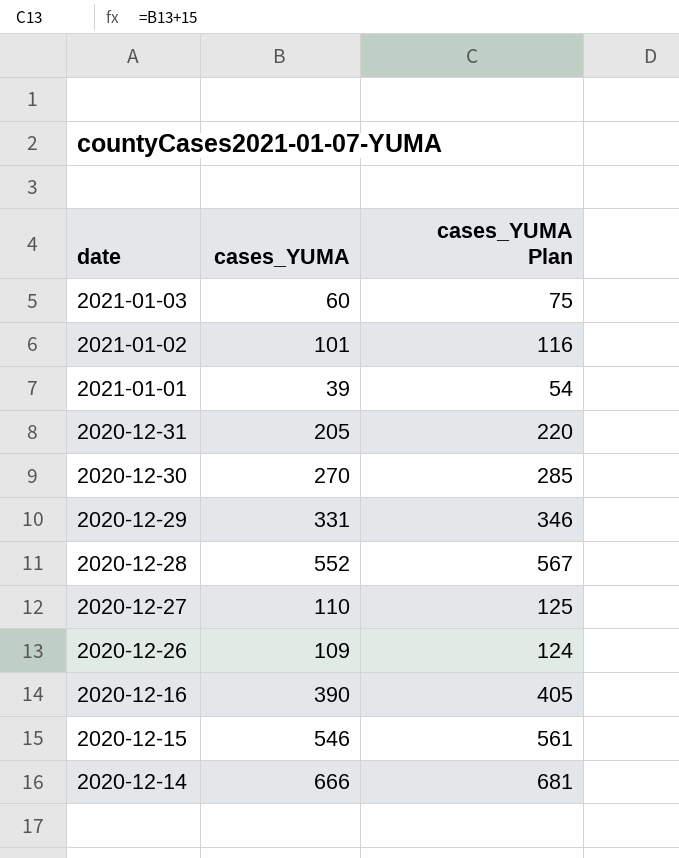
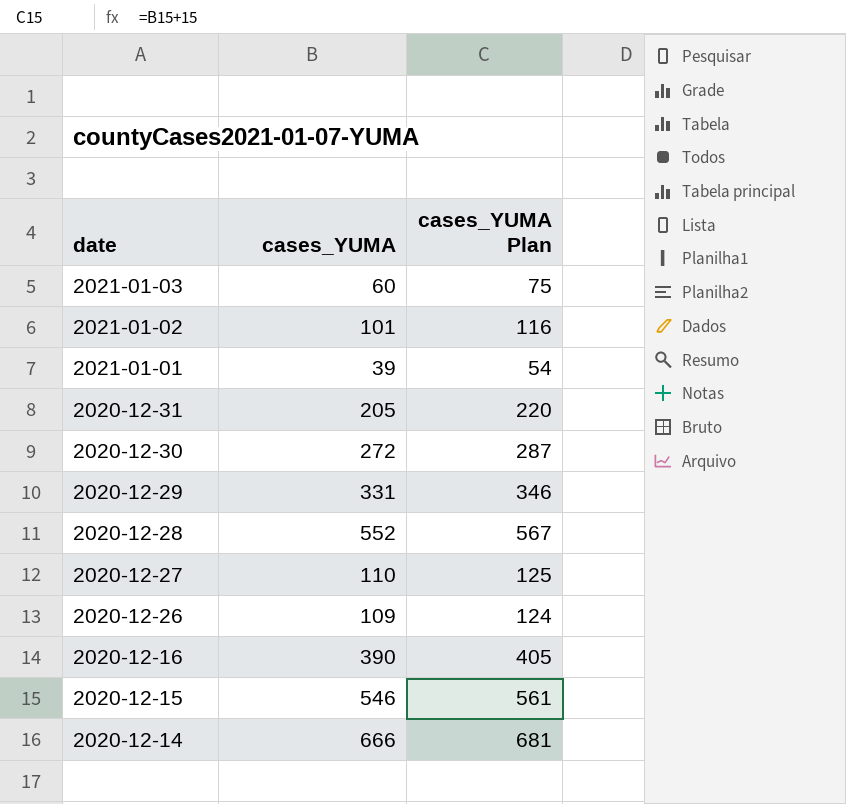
2020-12-30 | cases_YUMA: 270 -> 272
2020-12-30 | cases_YUMA Plan: 285 -> 287

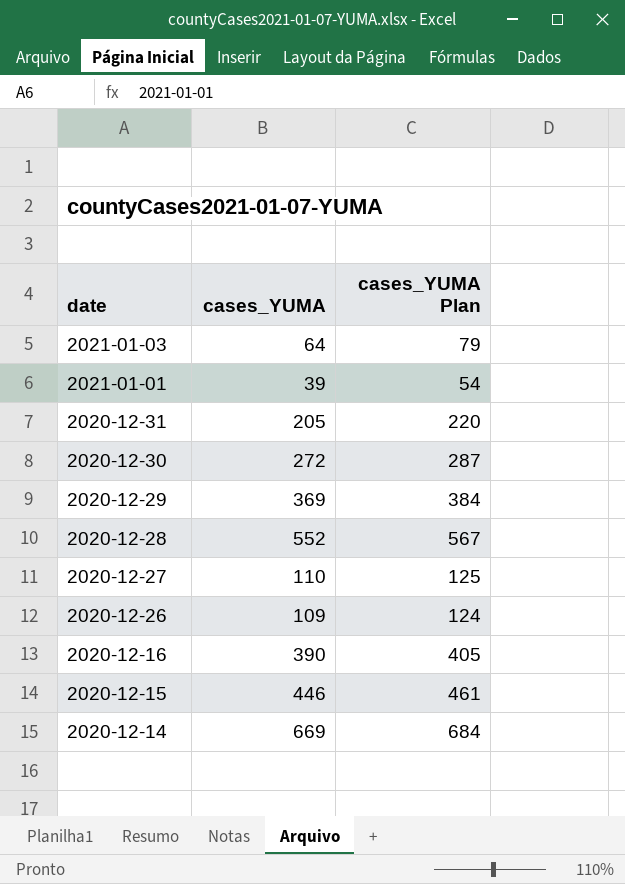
row 2021-01-02: 101 | 116 -> none
2021-01-03 | cases_YUMA: 60 -> 64
2021-01-03 | cases_YUMA Plan: 75 -> 79
2020-12-29 | cases_YUMA: 331 -> 369
2020-12-29 | cases_YUMA Plan: 346 -> 384
2020-12-15 | cases_YUMA: 546 -> 446
2020-12-15 | cases_YUMA Plan: 561 -> 461
2020-12-14 | cases_YUMA: 666 -> 669
2020-12-14 | cases_YUMA Plan: 681 -> 684

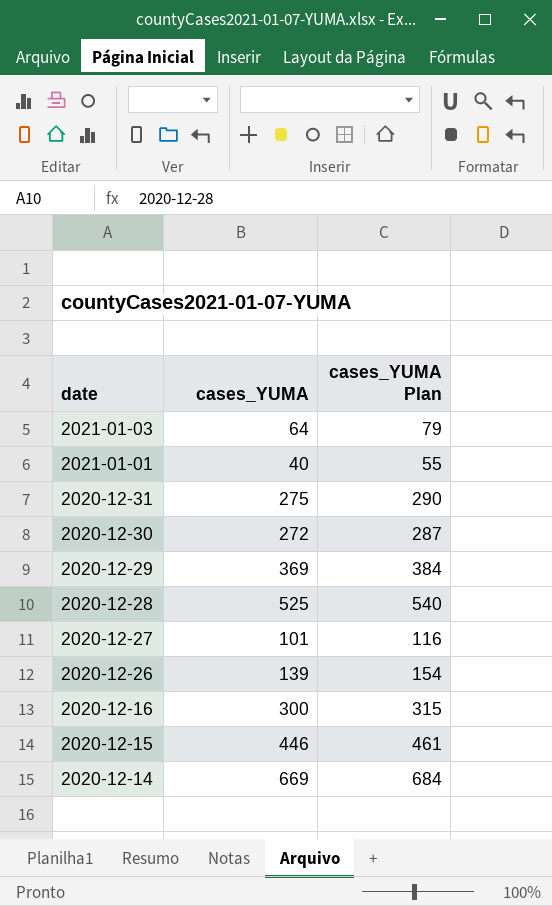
2021-01-01 | cases_YUMA: 39 -> 40
2021-01-01 | cases_YUMA Plan: 54 -> 55
2020-12-31 | cases_YUMA: 205 -> 275
2020-12-31 | cases_YUMA Plan: 220 -> 290
2020-12-28 | cases_YUMA: 552 -> 525
2020-12-28 | cases_YUMA Plan: 567 -> 540
2020-12-27 | cases_YUMA: 110 -> 101
2020-12-27 | cases_YUMA Plan: 125 -> 116
2020-12-26 | cases_YUMA: 109 -> 139
2020-12-26 | cases_YUMA Plan: 124 -> 154
2020-12-16 | cases_YUMA: 390 -> 300
2020-12-16 | cases_YUMA Plan: 405 -> 315

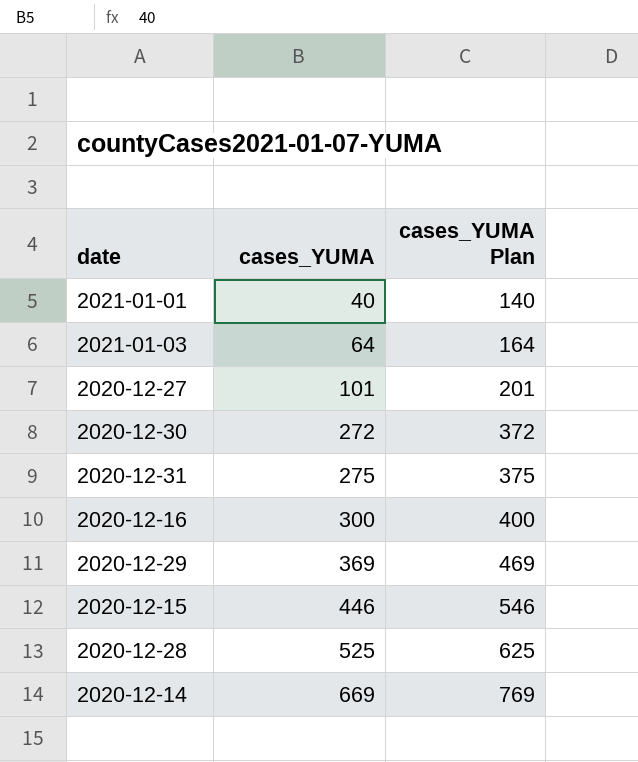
row order: date descending -> cases_YUMA ascending
column cases_YUMA Plan | formula: [cases_YUMA] + 15 -> [cases_YUMA] + 100
row 2020-12-26: 139 | 154 -> none

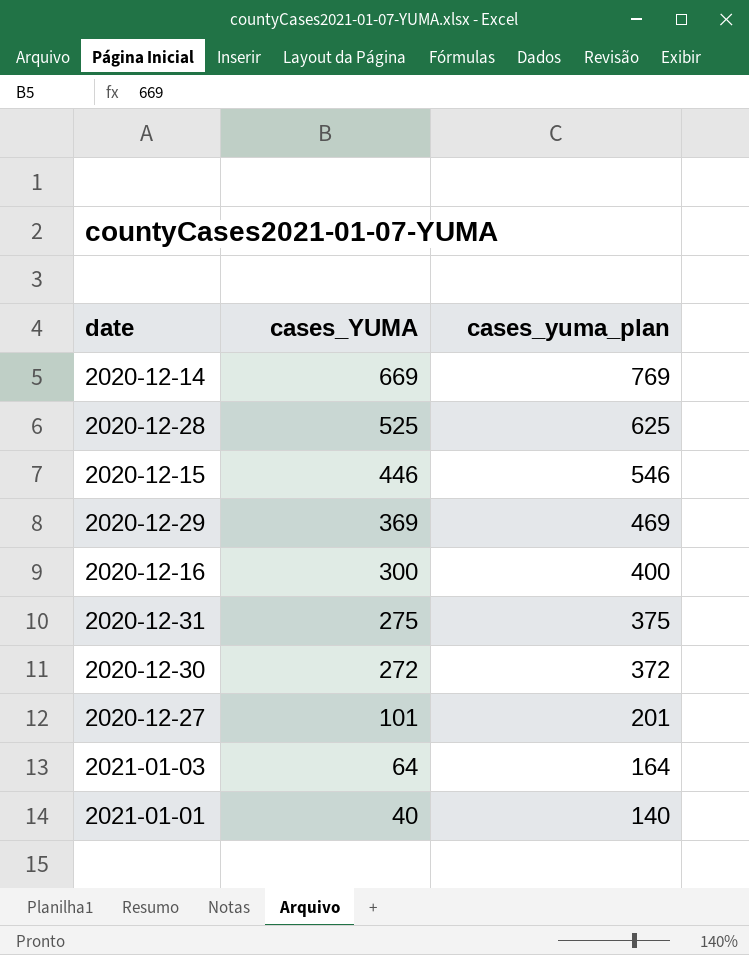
row order: cases_YUMA ascending -> cases_YUMA descending
column name: cases_YUMA Plan -> cases_yuma_plan

